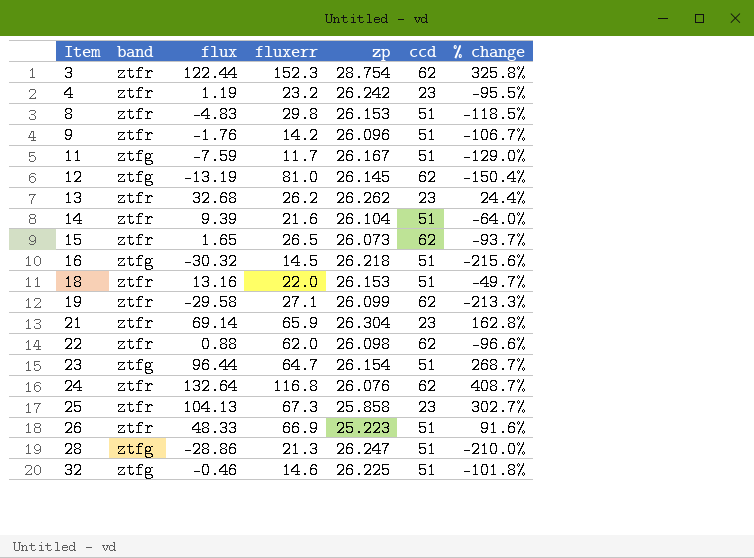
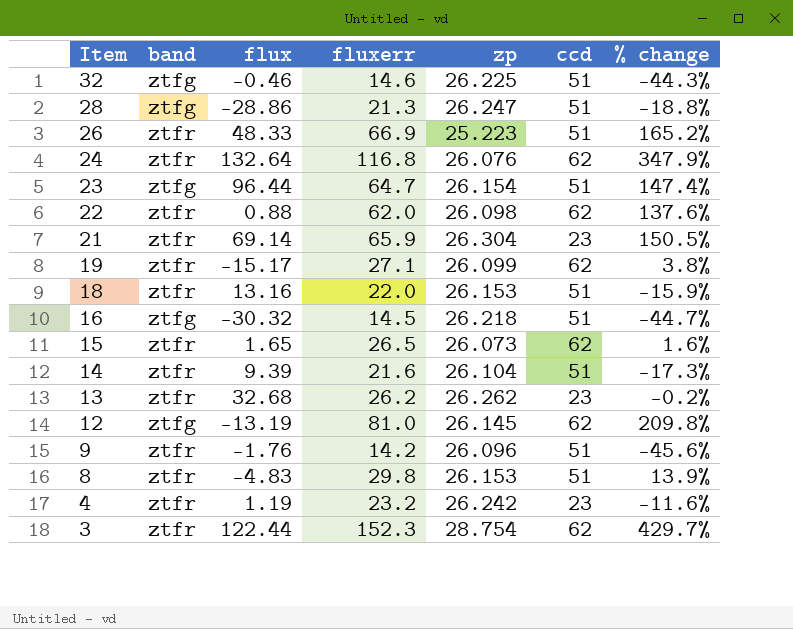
row order: Item ascending -> Item descending
column % change | formula: ([flux] - [zp]) / [zp] -> ([fluxerr] - [zp]) / [zp]
row 11: ztfg | -7.59 | 11.7 | 26.167 | 51 | -129.0% -> none
row 25: ztfr | 104.13 | 67.3 | 25.858 | 23 | 302.7% -> none
19 | flux: -29.58 -> -15.17

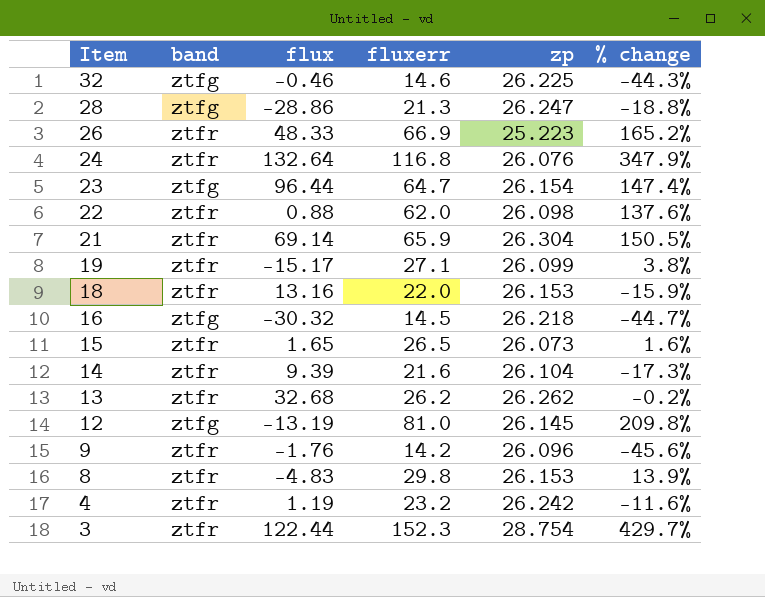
column ccd | position: 6 -> none

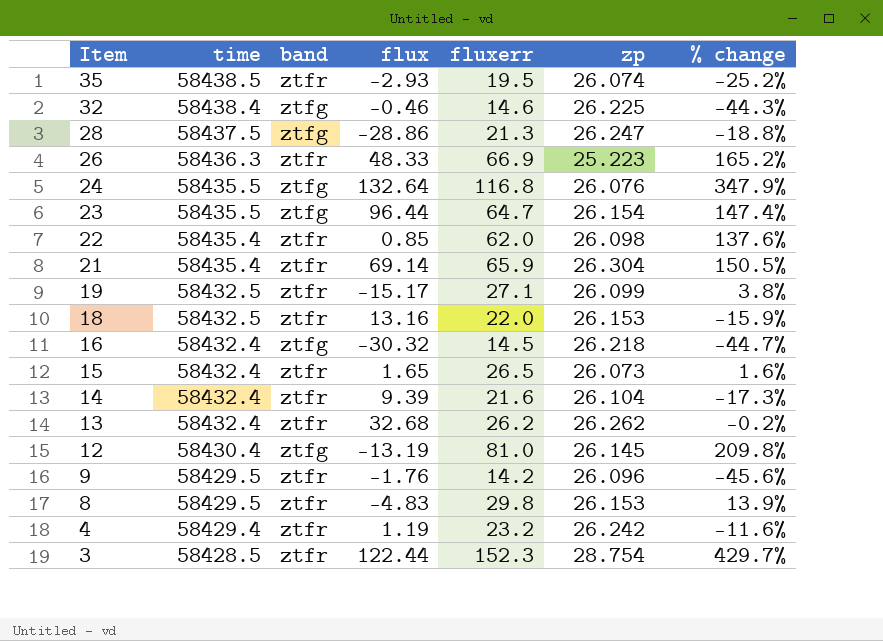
column time | position: none -> 2
row 35: none -> 58438.5 | ztfr | -2.93 | 19.5 | 26.074 | -25.2%
24 | band: ztfr -> ztfg
22 | flux: 0.88 -> 0.85

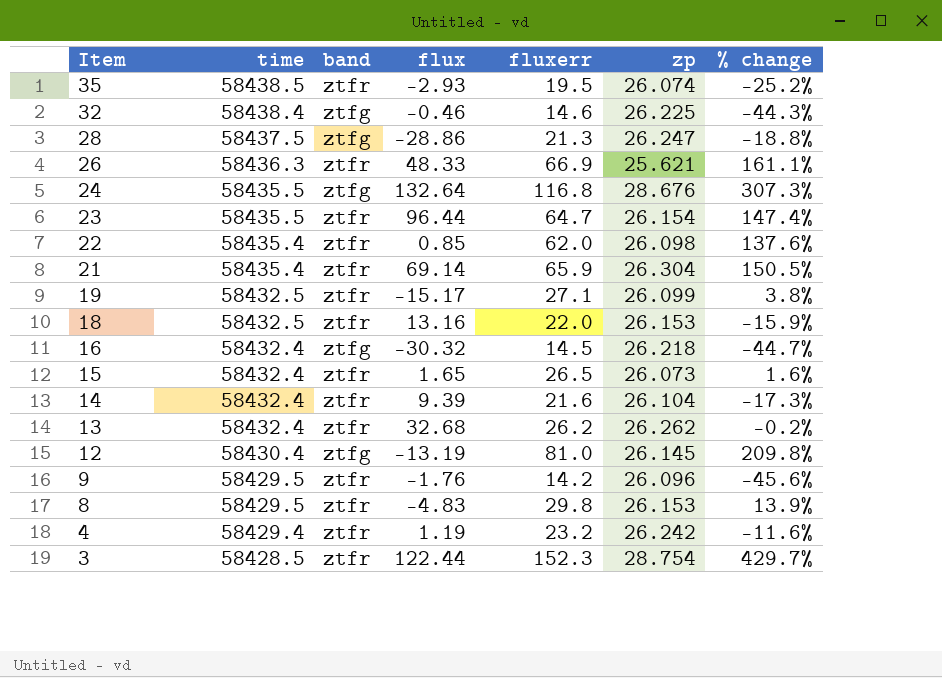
26 | zp: 25.223 -> 25.621
26 | % change: 165.2% -> 161.1%
24 | zp: 26.076 -> 28.676
24 | % change: 347.9% -> 307.3%
23 | band: ztfg -> ztfr

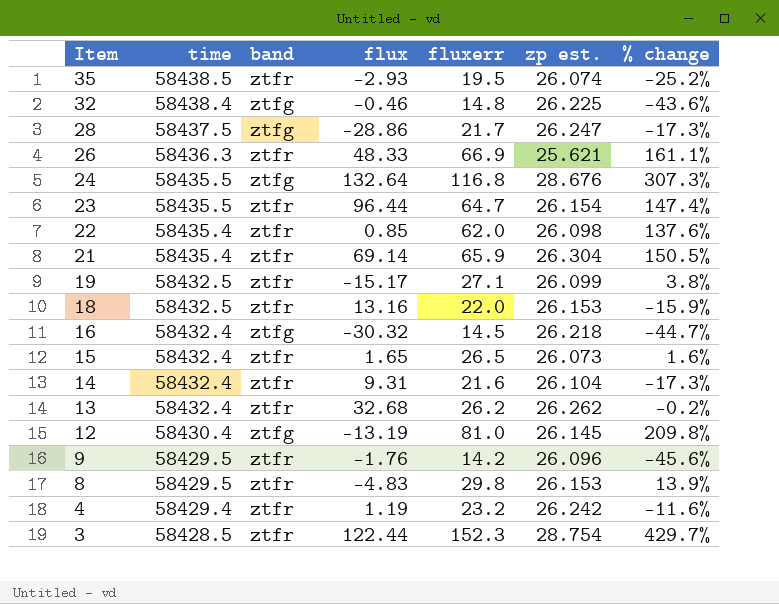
column name: zp -> zp est.
32 | fluxerr: 14.6 -> 14.8
32 | % change: -44.3% -> -43.6%
28 | fluxerr: 21.3 -> 21.7
28 | % change: -18.8% -> -17.3%
14 | flux: 9.39 -> 9.31

